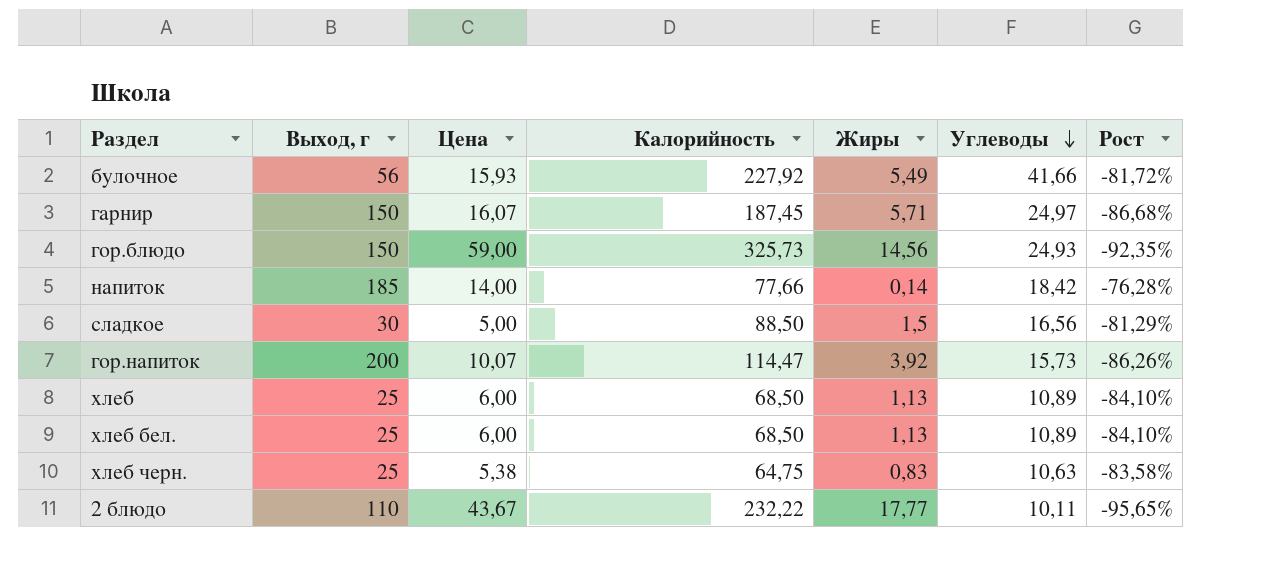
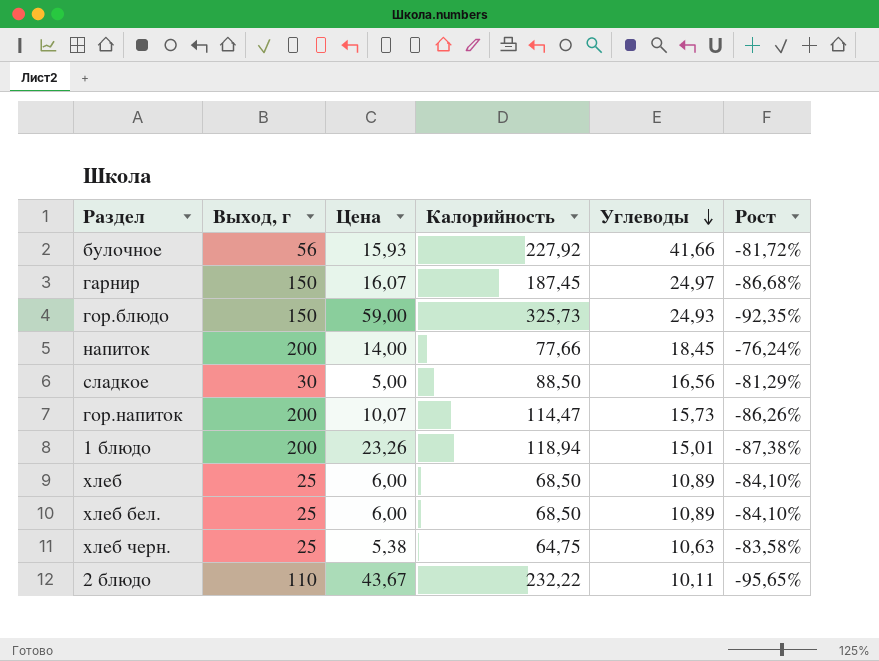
column Жиры | position: 5 -> none
напиток | Выход, г: 185 -> 200
напиток | Углеводы: 18,42 -> 18,45
напиток | Рост: -76,28% -> -76,24%
row 1 блюдо: none -> 200 | 23,26 | 118,94 | 15,01 | -87,38%

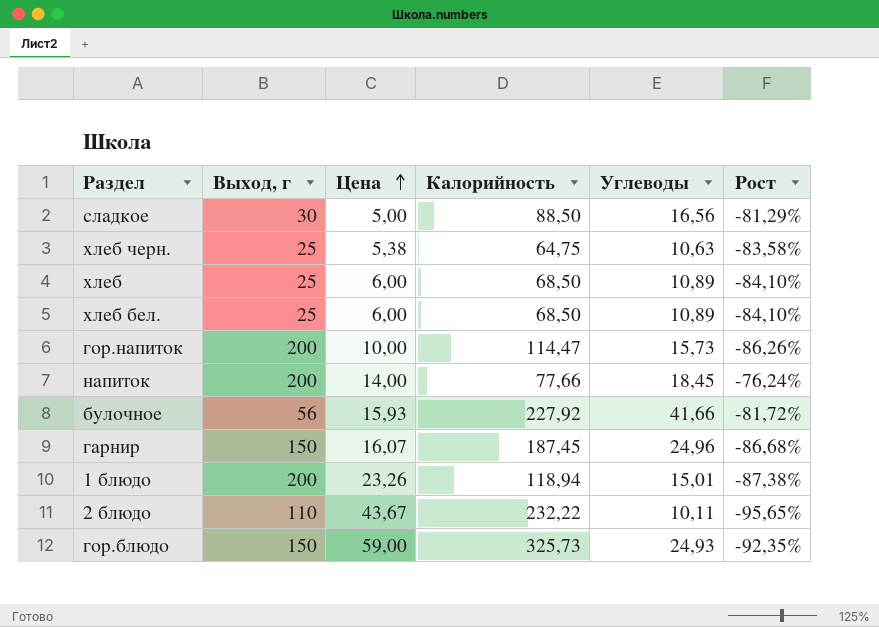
row order: Углеводы descending -> Цена ascending
гор.напиток | Цена: 10,07 -> 10,00
гарнир | Углеводы: 24,97 -> 24,96

